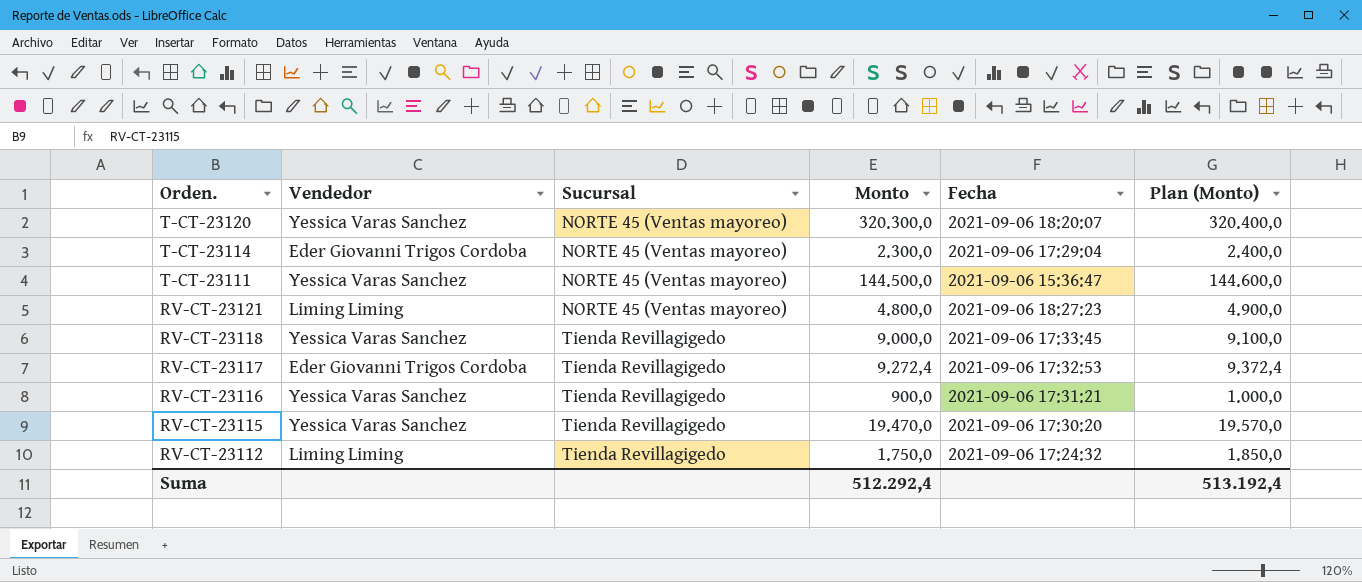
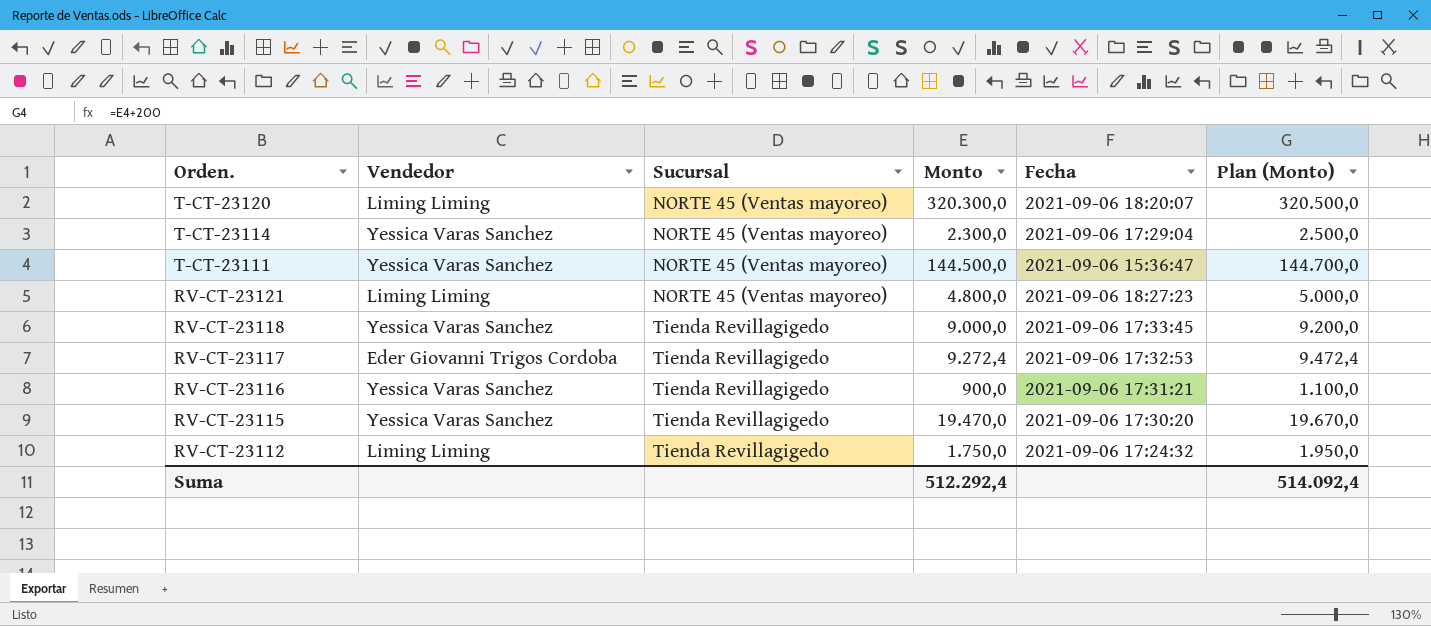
column Plan (Monto) | formula: [Monto] + 100 -> [Monto] + 200
T-CT-23120 | Vendedor: Yessica Varas Sanchez -> Liming Liming
T-CT-23114 | Vendedor: Eder Giovanni Trigos Cordoba -> Yessica Varas Sanchez
Suma | Plan (Monto): 513.192,4 -> 514.092,4

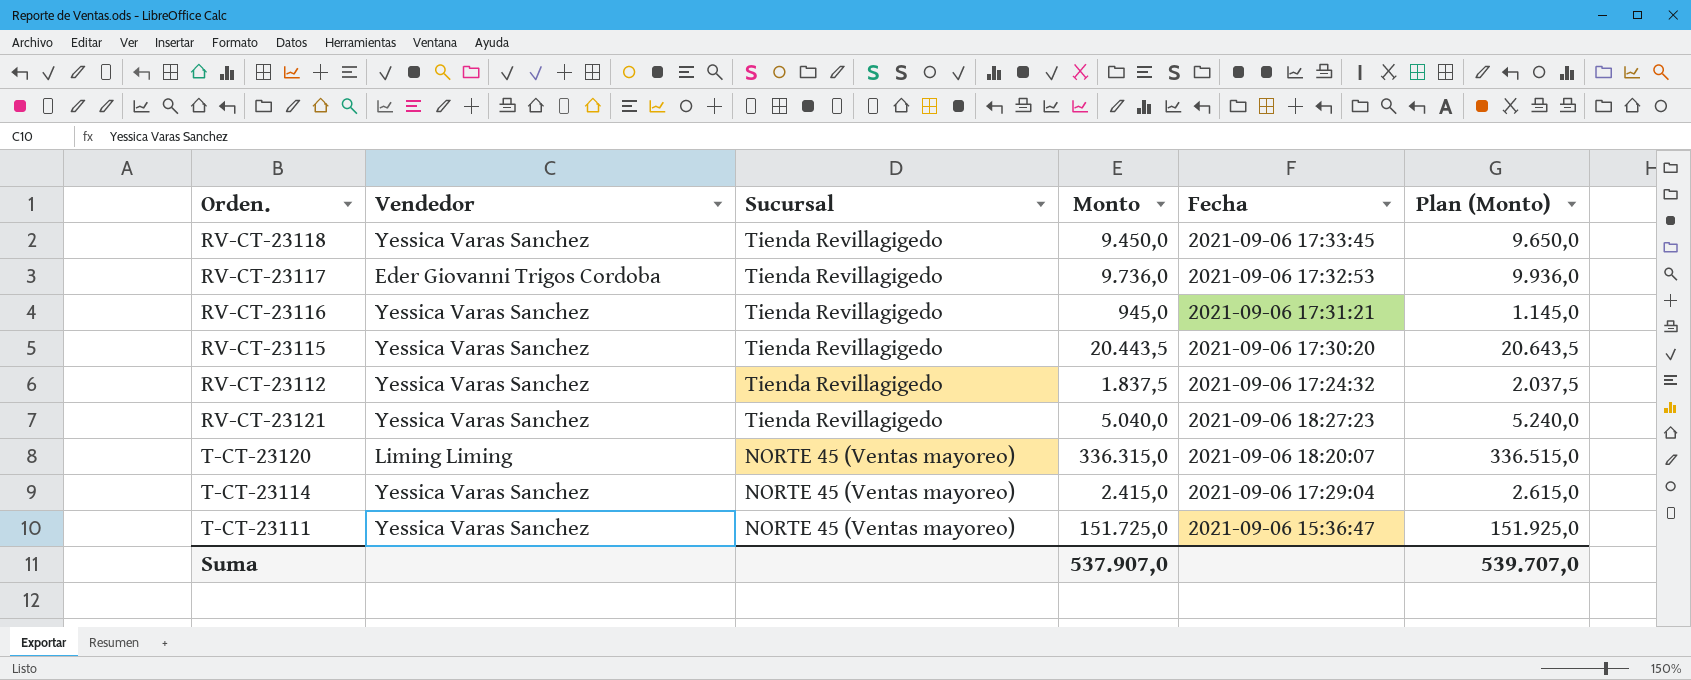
row order: Orden. descending -> Sucursal descending
RV-CT-23118 | Monto: 9.000,0 -> 9.450,0
RV-CT-23118 | Plan (Monto): 9.200,0 -> 9.650,0
RV-CT-23117 | Monto: 9.272,4 -> 9.736,0
RV-CT-23117 | Plan (Monto): 9.472,4 -> 9.936,0
RV-CT-23116 | Monto: 900,0 -> 945,0
RV-CT-23116 | Plan (Monto): 1.100,0 -> 1.145,0
RV-CT-23115 | Monto: 19.470,0 -> 20.443,5
RV-CT-23115 | Plan (Monto): 19.670,0 -> 20.643,5
RV-CT-23112 | Vendedor: Liming Liming -> Yessica Varas Sanchez
RV-CT-23112 | Monto: 1.750,0 -> 1.837,5
RV-CT-23112 | Plan (Monto): 1.950,0 -> 2.037,5
RV-CT-23121 | Vendedor: Liming Liming -> Yessica Varas Sanchez
RV-CT-23121 | Sucursal: NORTE 45 (Ventas mayoreo) -> Tienda Revillagigedo
RV-CT-23121 | Monto: 4.800,0 -> 5.040,0
RV-CT-23121 | Plan (Monto): 5.000,0 -> 5.240,0
T-CT-23120 | Monto: 320.300,0 -> 336.315,0
T-CT-23120 | Plan (Monto): 320.500,0 -> 336.515,0
T-CT-23114 | Monto: 2.300,0 -> 2.415,0
T-CT-23114 | Plan (Monto): 2.500,0 -> 2.615,0
T-CT-23111 | Monto: 144.500,0 -> 151.725,0
T-CT-23111 | Plan (Monto): 144.700,0 -> 151.925,0
Suma | Monto: 512.292,4 -> 537.907,0
Suma | Plan (Monto): 514.092,4 -> 539.707,0

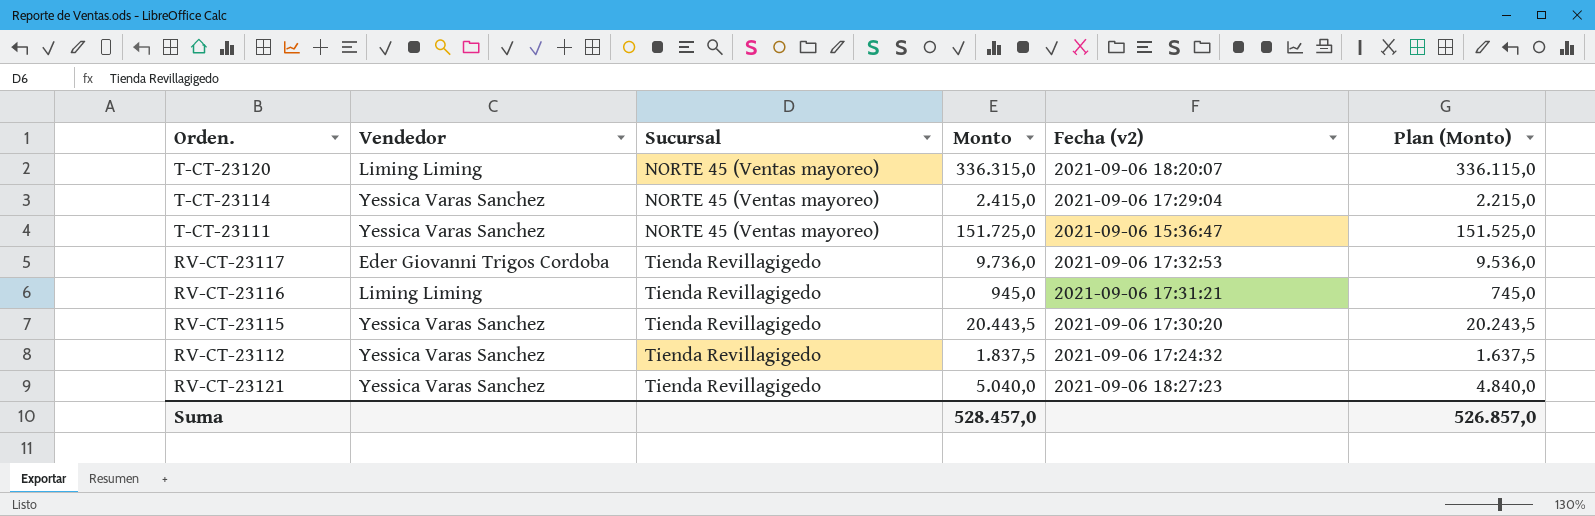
row order: Sucursal descending -> Sucursal ascending
column name: Fecha -> Fecha (v2)
column Plan (Monto) | formula: [Monto] + 200 -> [Monto] - 200
row RV-CT-23118: Yessica Varas Sanchez | Tienda Revillagigedo | 9.450,0 | 2021-09-06 17:33:45 | 9.650,0 -> none
RV-CT-23116 | Vendedor: Yessica Varas Sanchez -> Liming Liming
Suma | Monto: 537.907,0 -> 528.457,0
Suma | Plan (Monto): 539.707,0 -> 526.857,0

